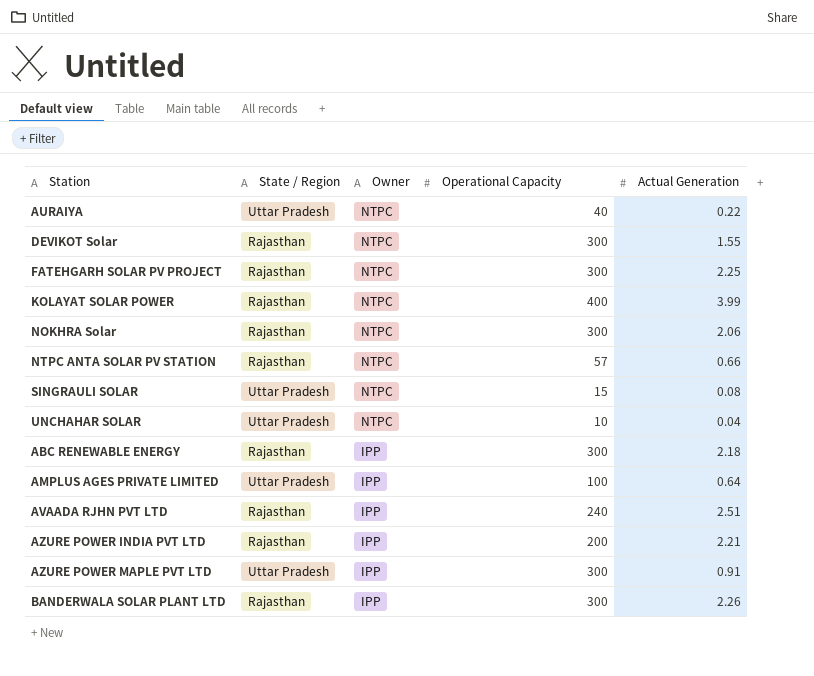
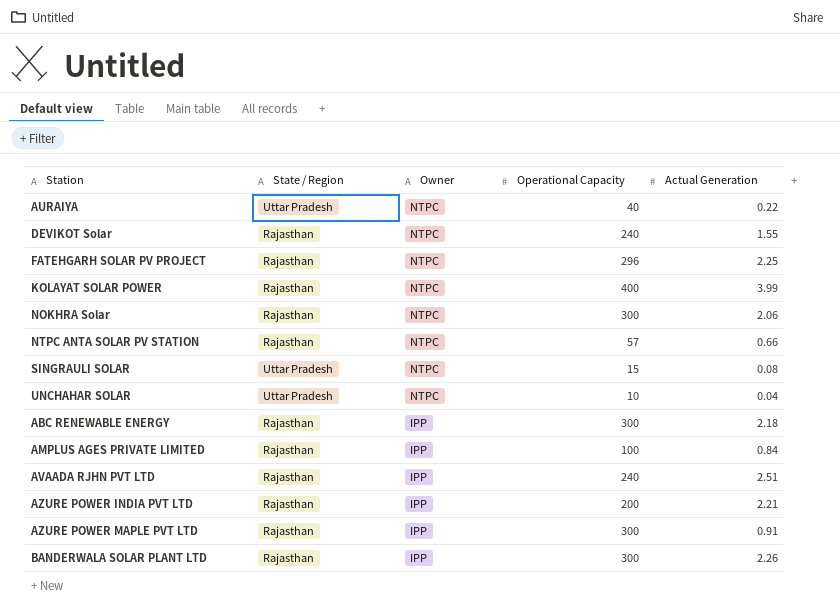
DEVIKOT Solar | Operational Capacity: 300 -> 240
FATEHGARH SOLAR PV PROJECT | Operational Capacity: 300 -> 296
AMPLUS AGES PRIVATE LIMITED | State / Region: Uttar Pradesh -> Rajasthan
AMPLUS AGES PRIVATE LIMITED | Actual Generation: 0.64 -> 0.84
AZURE POWER MAPLE PVT LTD | State / Region: Uttar Pradesh -> Rajasthan

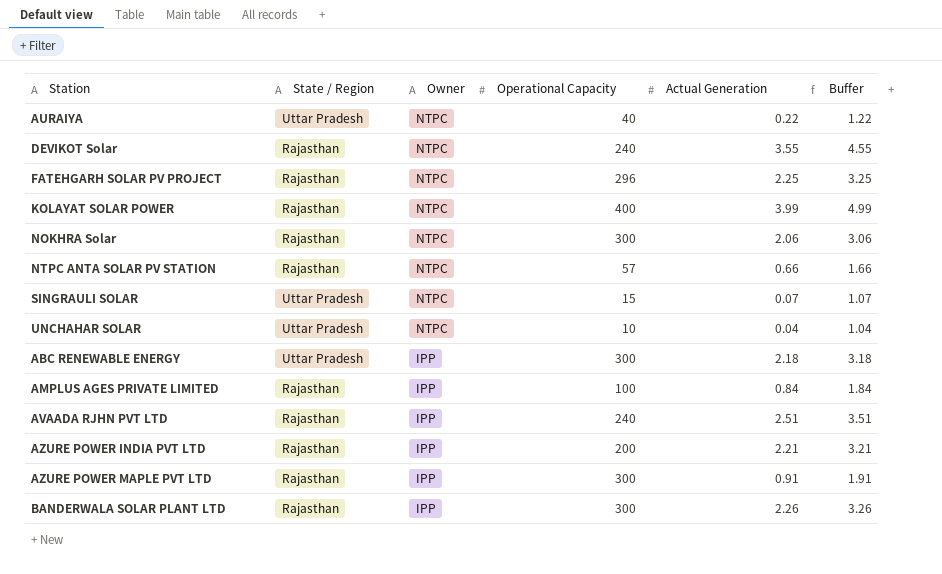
column Buffer | formula: none -> [Actual Generation] + 1
DEVIKOT Solar | Actual Generation: 1.55 -> 3.55
SINGRAULI SOLAR | Actual Generation: 0.08 -> 0.07
ABC RENEWABLE ENERGY | State / Region: Rajasthan -> Uttar Pradesh

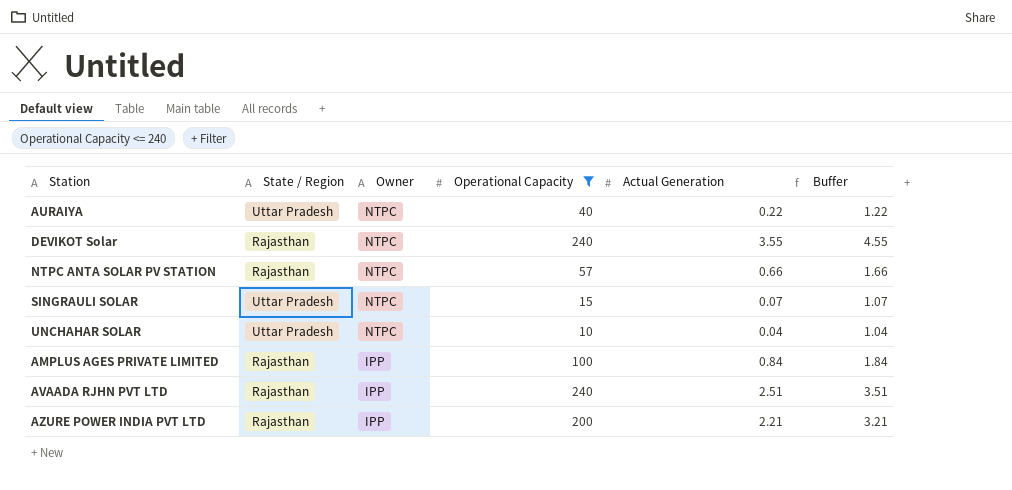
filter: none -> Operational Capacity <= 240

